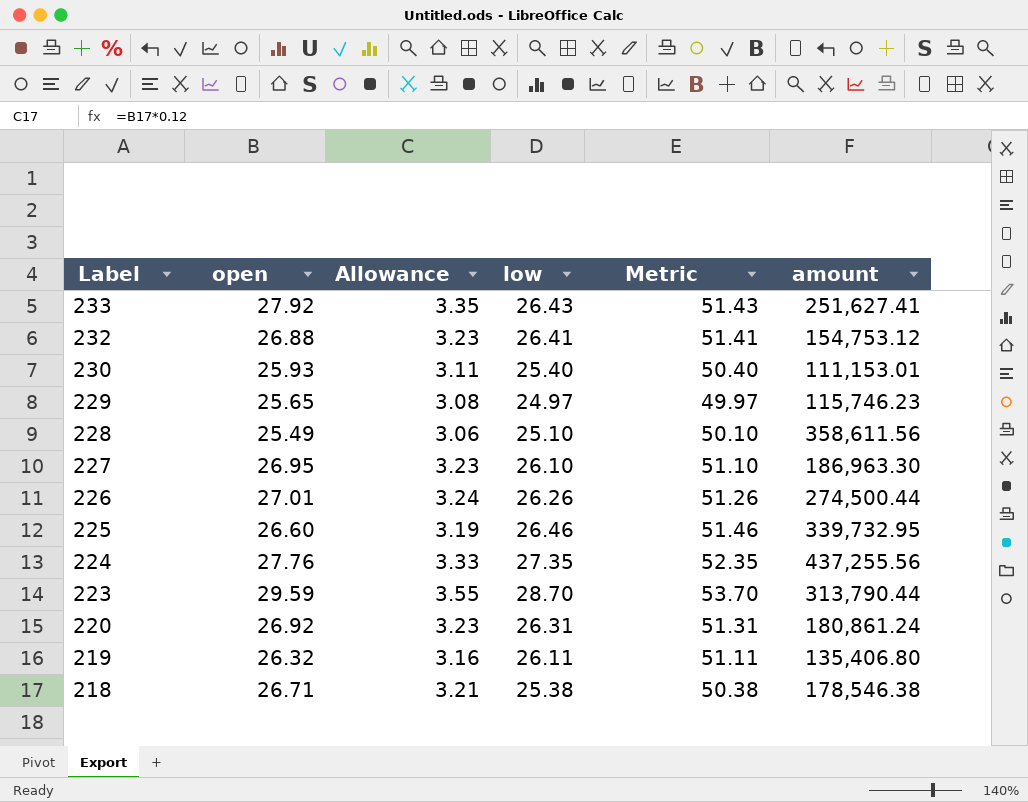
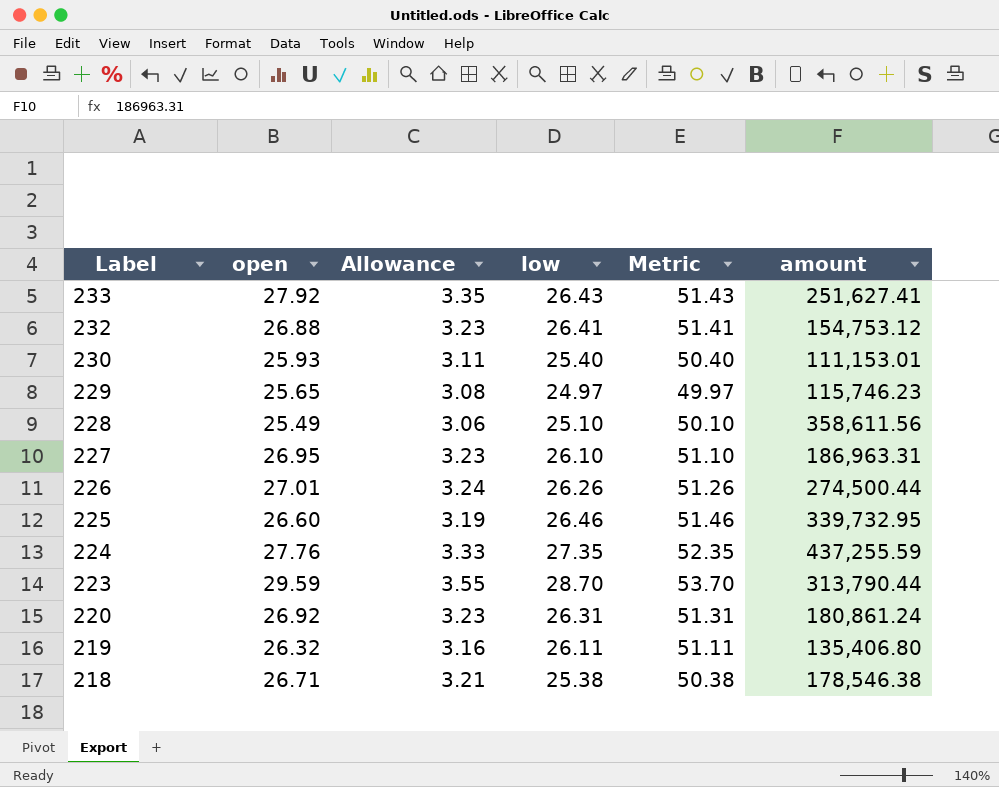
227 | amount: 186,963.30 -> 186,963.31
224 | amount: 437,255.56 -> 437,255.59

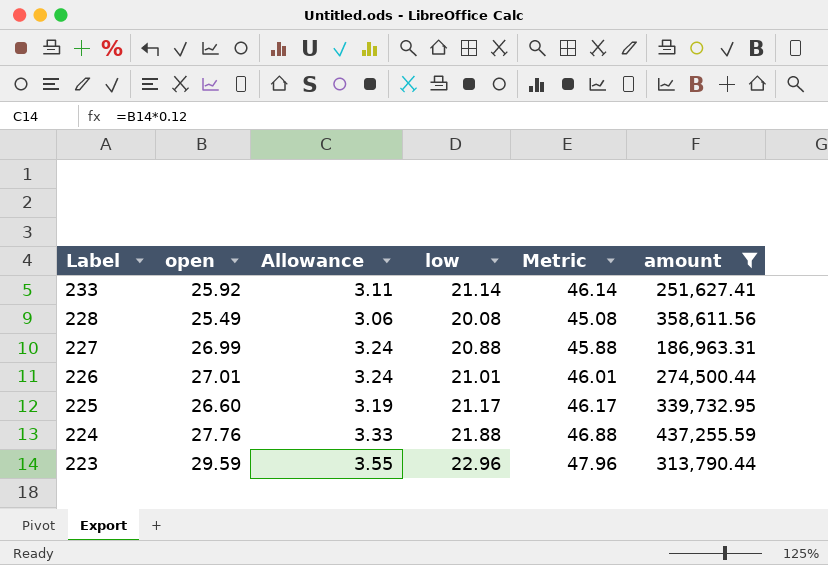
filter: none -> amount >= 186,963.31
233 | open: 27.92 -> 25.92
233 | Allowance: 3.35 -> 3.11
233 | low: 26.43 -> 21.14
233 | Metric: 51.43 -> 46.14
228 | low: 25.10 -> 20.08
228 | Metric: 50.10 -> 45.08
227 | open: 26.95 -> 26.99
227 | Allowance: 3.23 -> 3.24
227 | low: 26.10 -> 20.88
227 | Metric: 51.10 -> 45.88
226 | low: 26.26 -> 21.01
226 | Metric: 51.26 -> 46.01
225 | low: 26.46 -> 21.17
225 | Metric: 51.46 -> 46.17
224 | low: 27.35 -> 21.88
224 | Metric: 52.35 -> 46.88
223 | low: 28.70 -> 22.96
223 | Metric: 53.70 -> 47.96

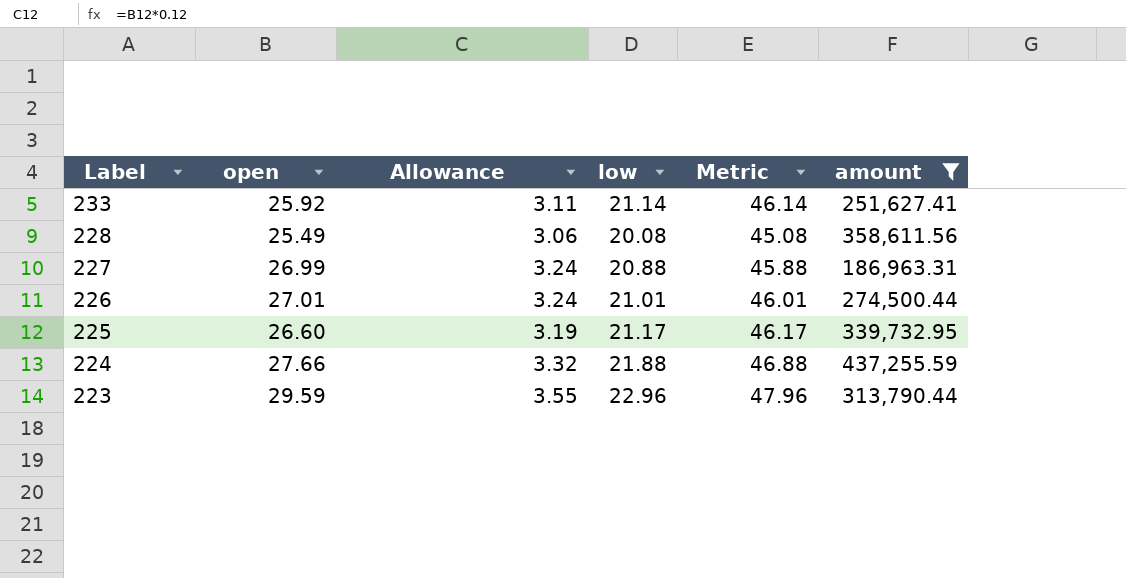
224 | open: 27.76 -> 27.66
224 | Allowance: 3.33 -> 3.32

